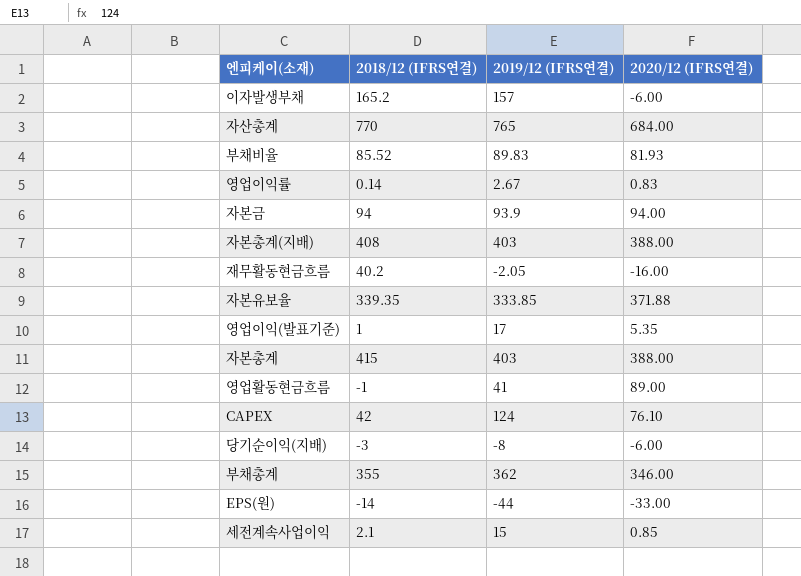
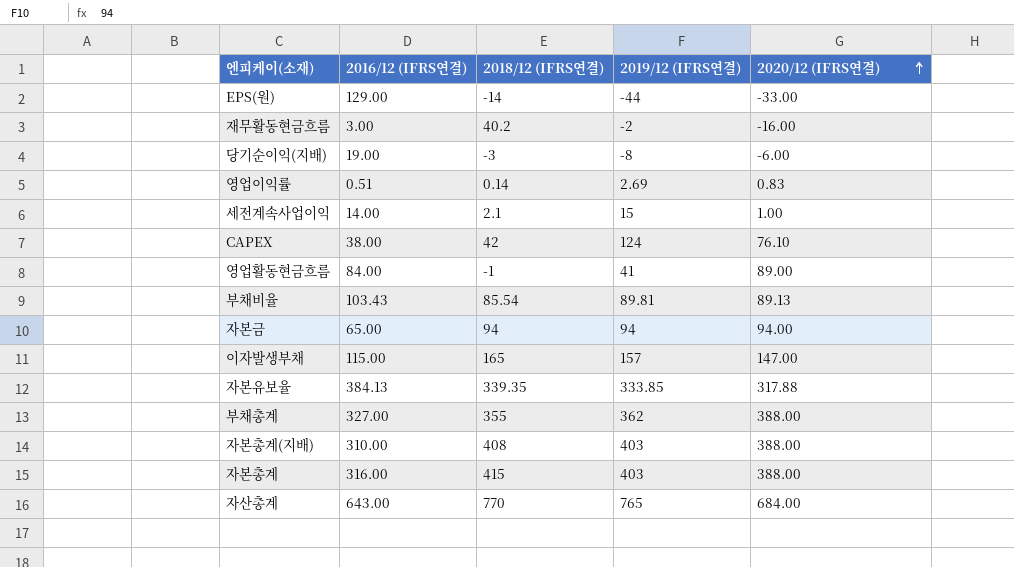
row order: none -> 2020/12 (IFRS연결) ascending
column 2016/12 (IFRS연결) | position: none -> 2
row 영업이익(발표기준): 1 | 17 | 5.35 -> none
재무활동현금흐름 | 2019/12 (IFRS연결): -2.05 -> -2
영업이익률 | 2019/12 (IFRS연결): 2.67 -> 2.69
세전계속사업이익 | 2020/12 (IFRS연결): 0.85 -> 1.00
부채비율 | 2018/12 (IFRS연결): 85.52 -> 85.54
부채비율 | 2019/12 (IFRS연결): 89.83 -> 89.81
부채비율 | 2020/12 (IFRS연결): 81.93 -> 89.13
자본금 | 2019/12 (IFRS연결): 93.9 -> 94
이자발생부채 | 2018/12 (IFRS연결): 165.2 -> 165
이자발생부채 | 2020/12 (IFRS연결): -6.00 -> 147.00
자본유보율 | 2020/12 (IFRS연결): 371.88 -> 317.88
부채총계 | 2020/12 (IFRS연결): 346.00 -> 388.00

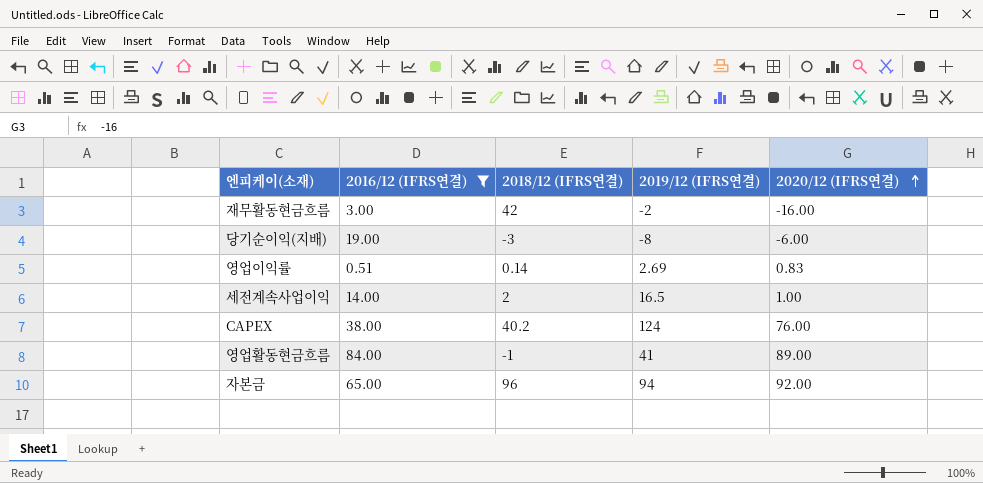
filter: none -> 2016/12 (IFRS연결) <= 84.00
재무활동현금흐름 | 2018/12 (IFRS연결): 40.2 -> 42
세전계속사업이익 | 2018/12 (IFRS연결): 2.1 -> 2
세전계속사업이익 | 2019/12 (IFRS연결): 15 -> 16.5
CAPEX | 2018/12 (IFRS연결): 42 -> 40.2
CAPEX | 2020/12 (IFRS연결): 76.10 -> 76.00
자본금 | 2018/12 (IFRS연결): 94 -> 96
자본금 | 2020/12 (IFRS연결): 94.00 -> 92.00

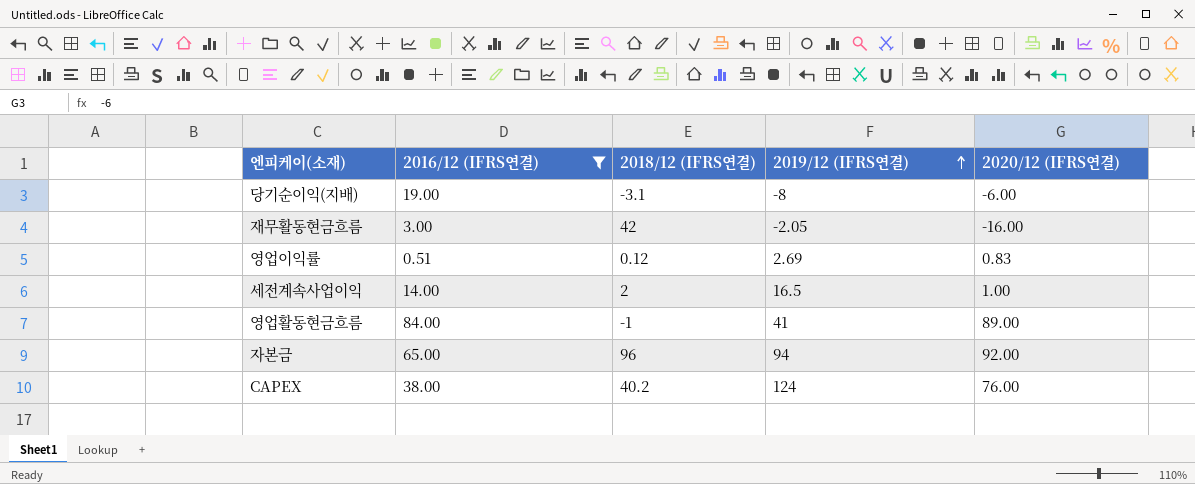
row order: 2020/12 (IFRS연결) ascending -> 2019/12 (IFRS연결) ascending
당기순이익(지배) | 2018/12 (IFRS연결): -3 -> -3.1
재무활동현금흐름 | 2019/12 (IFRS연결): -2 -> -2.05
영업이익률 | 2018/12 (IFRS연결): 0.14 -> 0.12

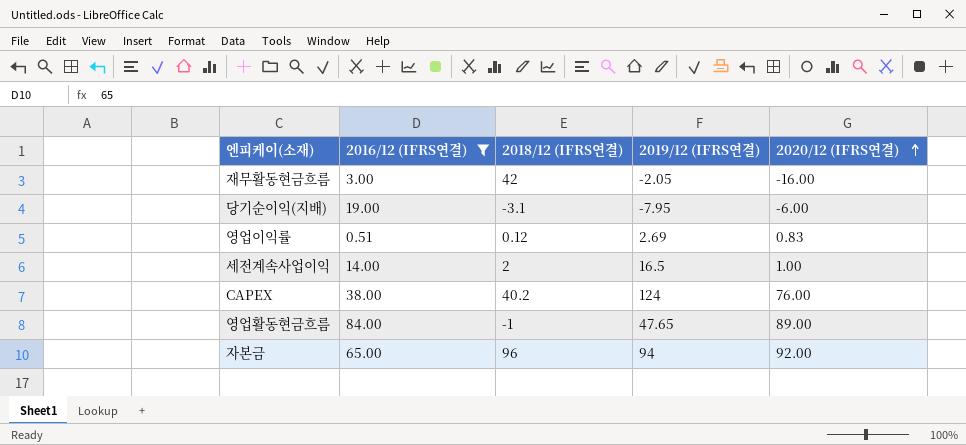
row order: 2019/12 (IFRS연결) ascending -> 2020/12 (IFRS연결) ascending
당기순이익(지배) | 2019/12 (IFRS연결): -8 -> -7.95
영업활동현금흐름 | 2019/12 (IFRS연결): 41 -> 47.65

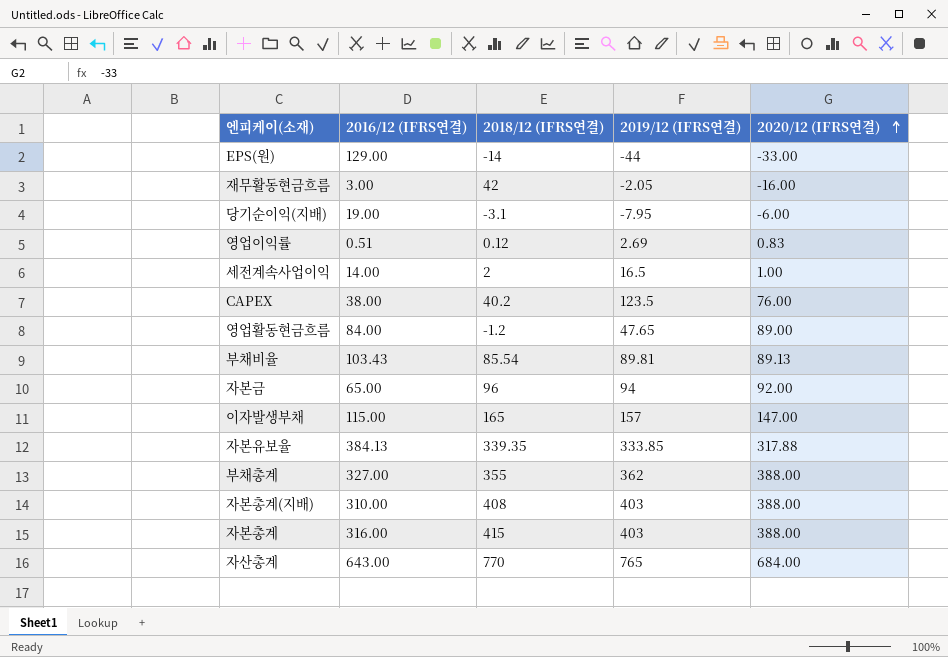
filter: 2016/12 (IFRS연결) <= 84.00 -> none
CAPEX | 2019/12 (IFRS연결): 124 -> 123.5
영업활동현금흐름 | 2018/12 (IFRS연결): -1 -> -1.2

